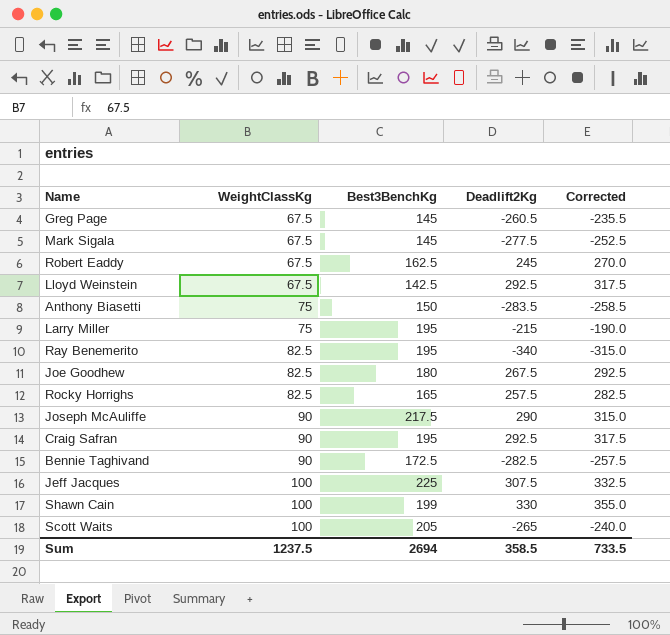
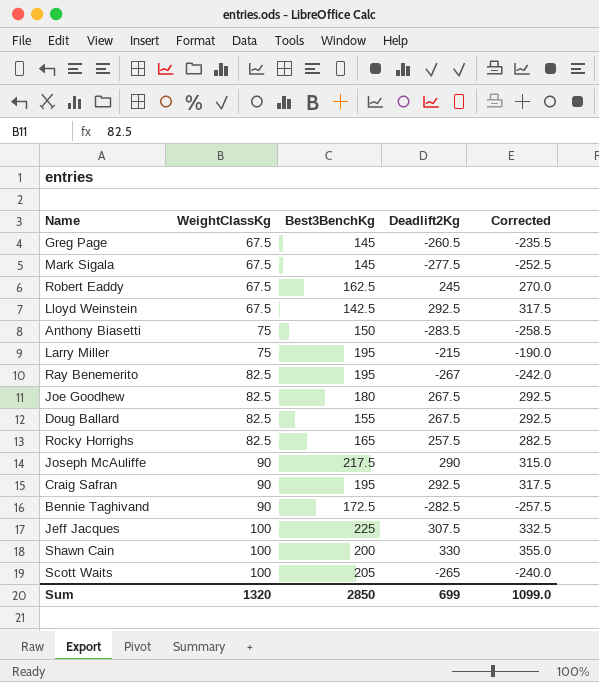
Ray Benemerito | Deadlift2Kg: -340 -> -267
Ray Benemerito | Corrected: -315.0 -> -242.0
row Doug Ballard: none -> 82.5 | 155 | 267.5 | 292.5
Shawn Cain | Best3BenchKg: 199 -> 200
Sum | WeightClassKg: 1237.5 -> 1320
Sum | Best3BenchKg: 2694 -> 2850
Sum | Deadlift2Kg: 358.5 -> 699
Sum | Corrected: 733.5 -> 1099.0

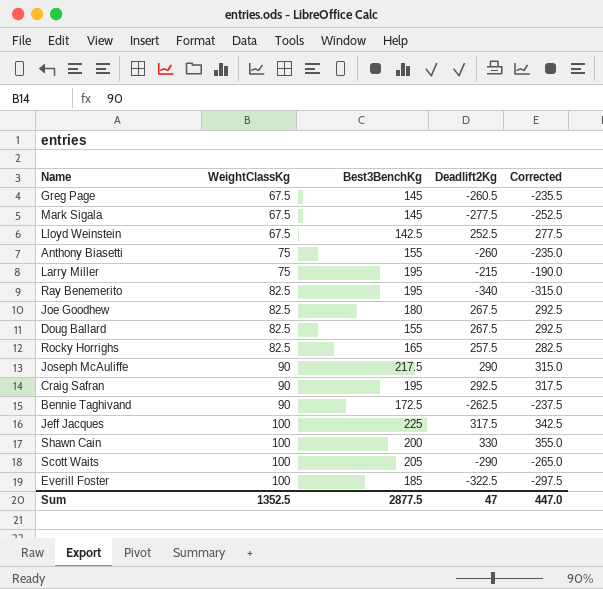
row Robert Eaddy: 67.5 | 162.5 | 245 | 270.0 -> none
Lloyd Weinstein | Deadlift2Kg: 292.5 -> 252.5
Lloyd Weinstein | Corrected: 317.5 -> 277.5
Anthony Biasetti | Best3BenchKg: 150 -> 155
Anthony Biasetti | Deadlift2Kg: -283.5 -> -260
Anthony Biasetti | Corrected: -258.5 -> -235.0
Ray Benemerito | Deadlift2Kg: -267 -> -340
Ray Benemerito | Corrected: -242.0 -> -315.0
Bennie Taghivand | Deadlift2Kg: -282.5 -> -262.5
Bennie Taghivand | Corrected: -257.5 -> -237.5
Jeff Jacques | Deadlift2Kg: 307.5 -> 317.5
Jeff Jacques | Corrected: 332.5 -> 342.5
Scott Waits | Deadlift2Kg: -265 -> -290
Scott Waits | Corrected: -240.0 -> -265.0
row Everill Foster: none -> 100 | 185 | -322.5 | -297.5
Sum | WeightClassKg: 1320 -> 1352.5
Sum | Best3BenchKg: 2850 -> 2877.5
Sum | Deadlift2Kg: 699 -> 47
Sum | Corrected: 1099.0 -> 447.0

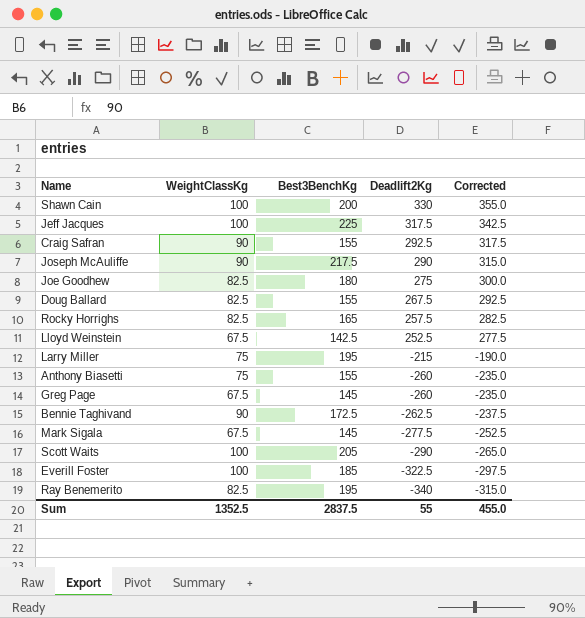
row order: WeightClassKg ascending -> Deadlift2Kg descending
Craig Safran | Best3BenchKg: 195 -> 155
Joe Goodhew | Deadlift2Kg: 267.5 -> 275
Joe Goodhew | Corrected: 292.5 -> 300.0
Greg Page | Deadlift2Kg: -260.5 -> -260
Greg Page | Corrected: -235.5 -> -235.0
Sum | Best3BenchKg: 2877.5 -> 2837.5
Sum | Deadlift2Kg: 47 -> 55
Sum | Corrected: 447.0 -> 455.0

